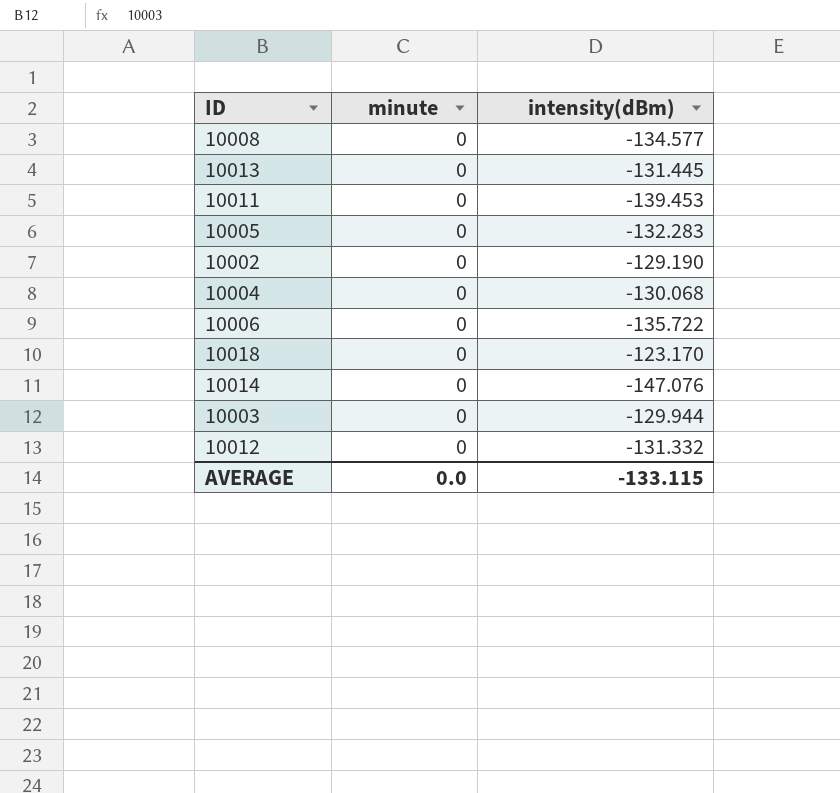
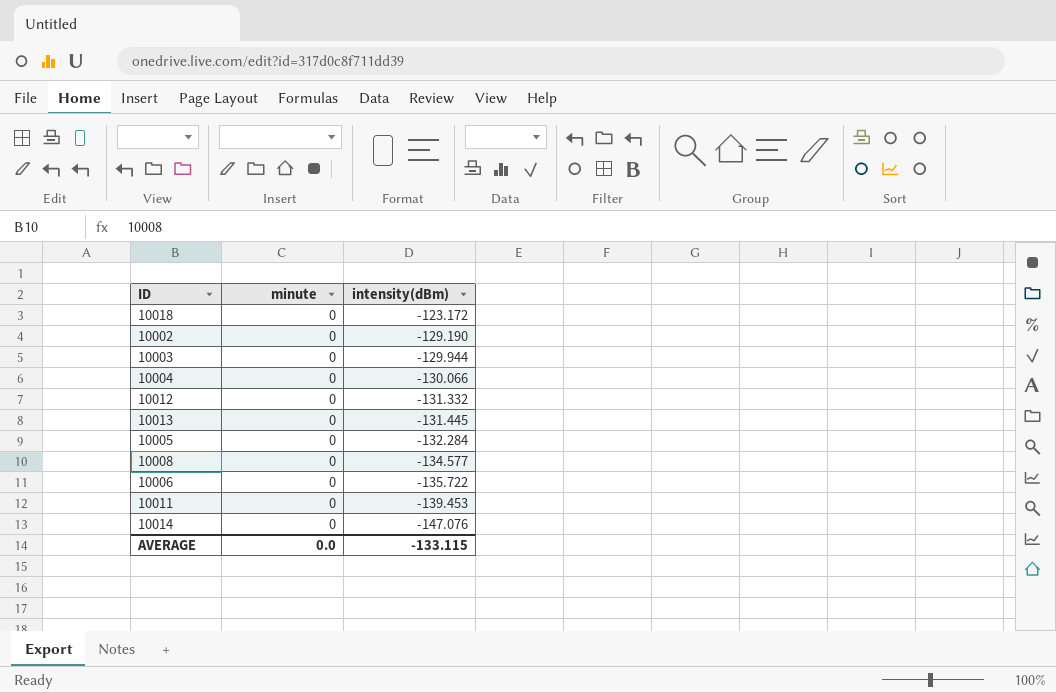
row order: none -> intensity(dBm) descending
10018 | intensity(dBm): -123.170 -> -123.172
10004 | intensity(dBm): -130.068 -> -130.066
10005 | intensity(dBm): -132.283 -> -132.284

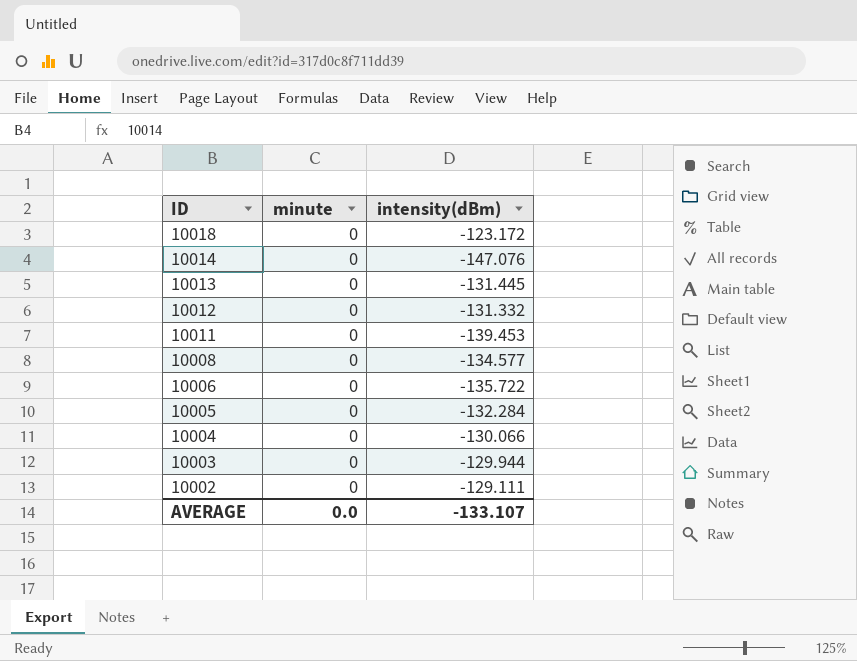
row order: intensity(dBm) descending -> ID descending
10002 | intensity(dBm): -129.190 -> -129.111
AVERAGE | intensity(dBm): -133.115 -> -133.107

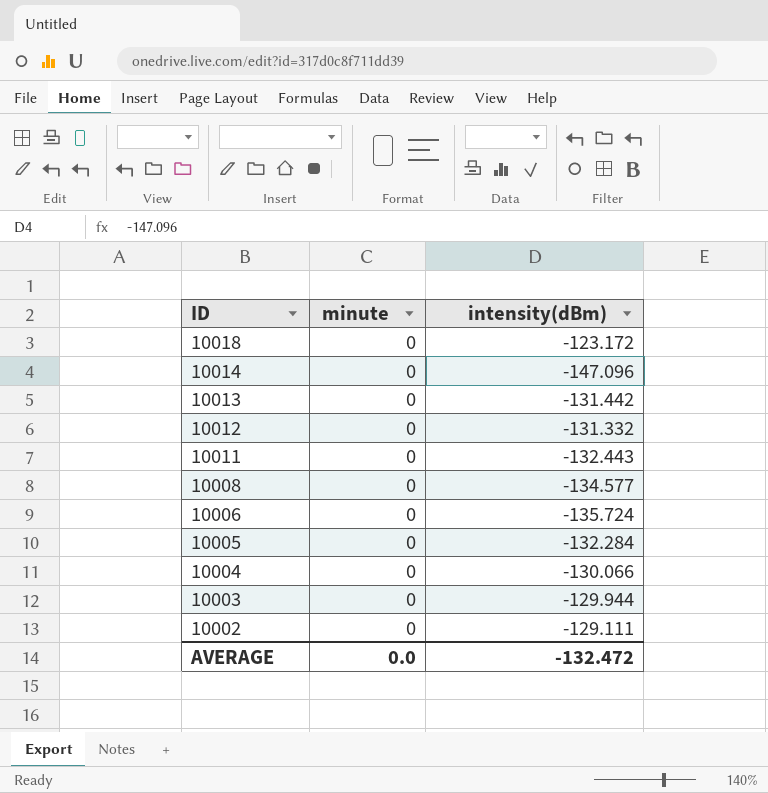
10014 | intensity(dBm): -147.076 -> -147.096
10013 | intensity(dBm): -131.445 -> -131.442
10011 | intensity(dBm): -139.453 -> -132.443
10006 | intensity(dBm): -135.722 -> -135.724
AVERAGE | intensity(dBm): -133.107 -> -132.472

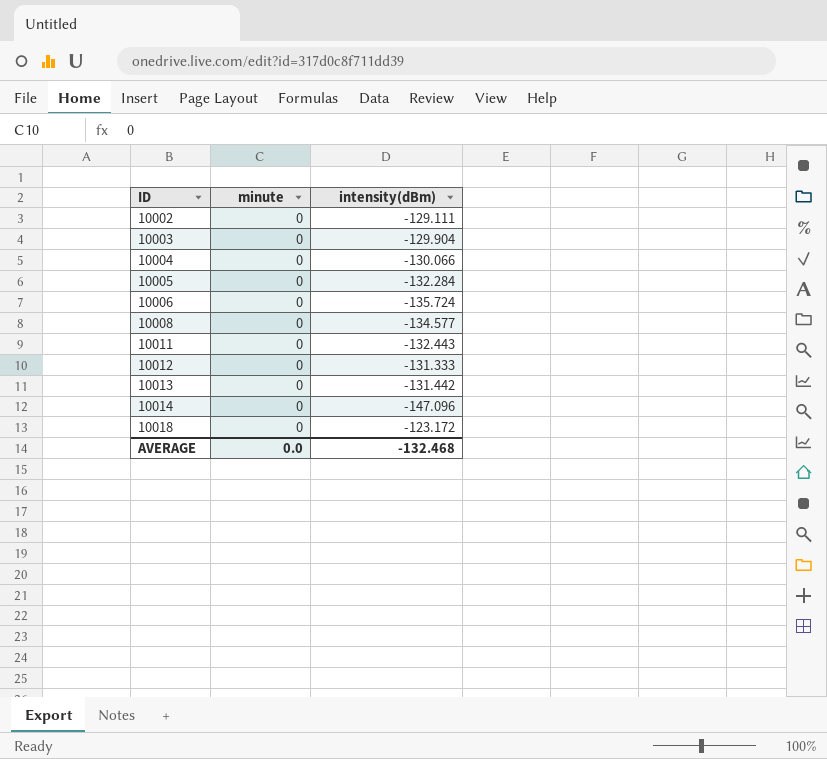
row order: ID descending -> ID ascending
10003 | intensity(dBm): -129.944 -> -129.904
10012 | intensity(dBm): -131.332 -> -131.333
AVERAGE | intensity(dBm): -132.472 -> -132.468

